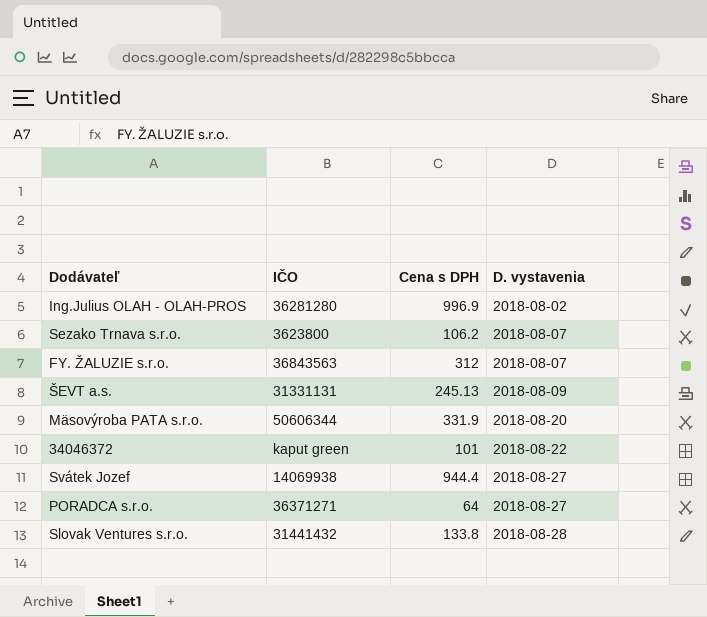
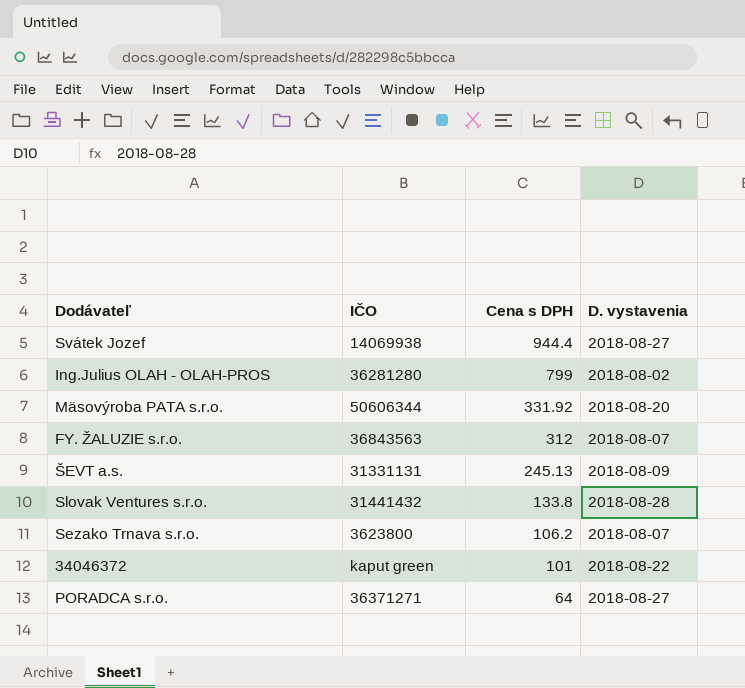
row order: D. vystavenia ascending -> Cena s DPH descending
Ing.Julius OLAH - OLAH-PROS | Cena s DPH: 996.9 -> 799
Mäsovýroba PATA s.r.o. | Cena s DPH: 331.9 -> 331.92

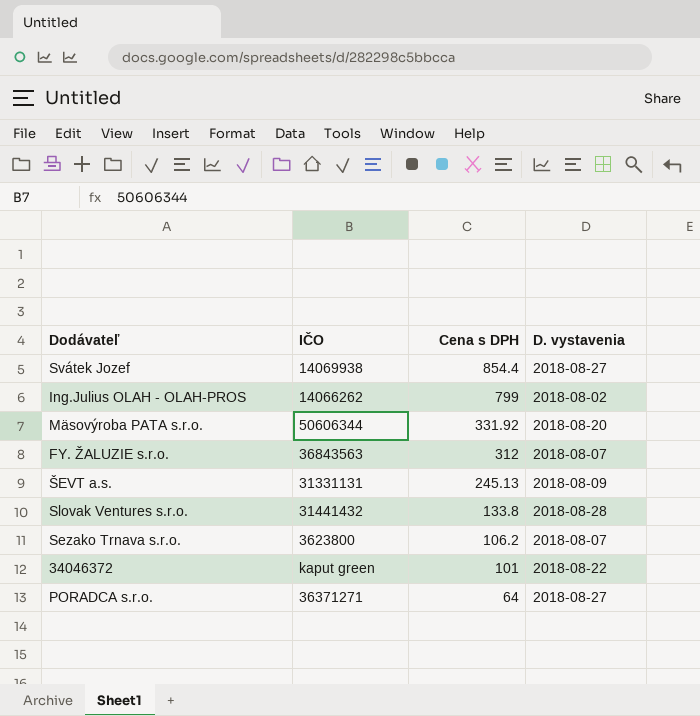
Svátek Jozef | Cena s DPH: 944.4 -> 854.4
Ing.Julius OLAH - OLAH-PROS | IČO: 36281280 -> 14066262

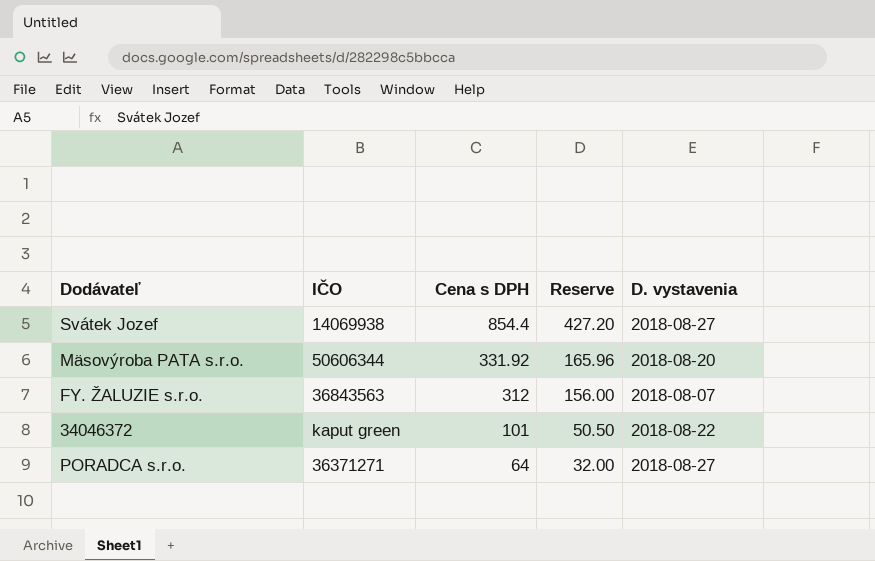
column Reserve | formula: none -> [Cena s DPH] * 0.5
row Ing.Julius OLAH - OLAH-PROS: 14066262 | 799 | 2018-08-02 -> none
row ŠEVT a.s.: 31331131 | 245.13 | 2018-08-09 -> none
row Slovak Ventures s.r.o.: 31441432 | 133.8 | 2018-08-28 -> none
row Sezako Trnava s.r.o.: 3623800 | 106.2 | 2018-08-07 -> none

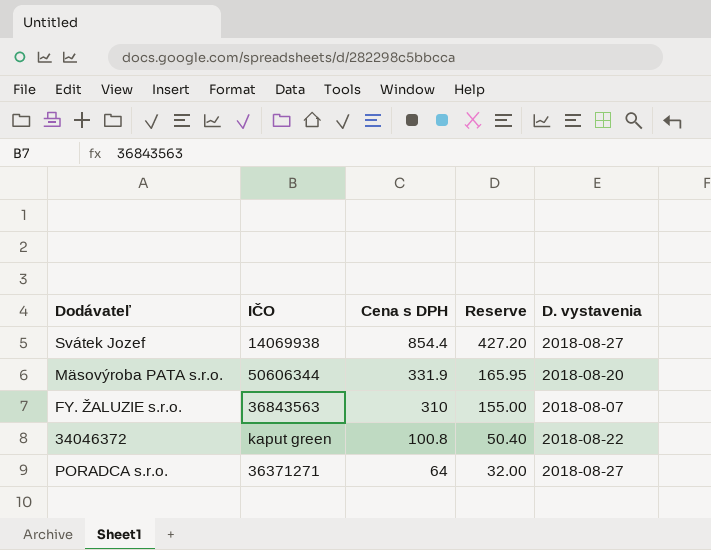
Mäsovýroba PATA s.r.o. | Cena s DPH: 331.92 -> 331.9
Mäsovýroba PATA s.r.o. | Reserve: 165.96 -> 165.95
FY. ŽALUZIE s.r.o. | Cena s DPH: 312 -> 310
FY. ŽALUZIE s.r.o. | Reserve: 156.00 -> 155.00
34046372 | Cena s DPH: 101 -> 100.8
34046372 | Reserve: 50.50 -> 50.40

